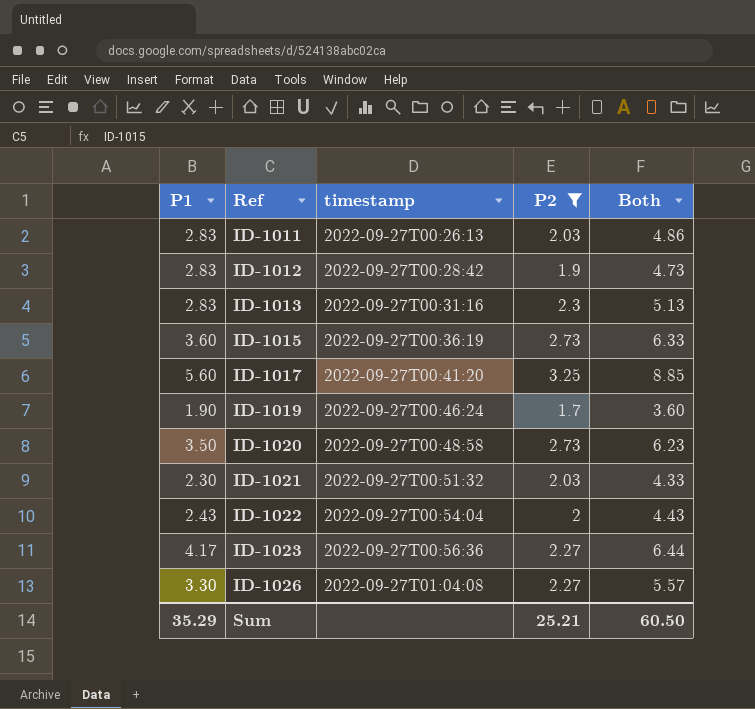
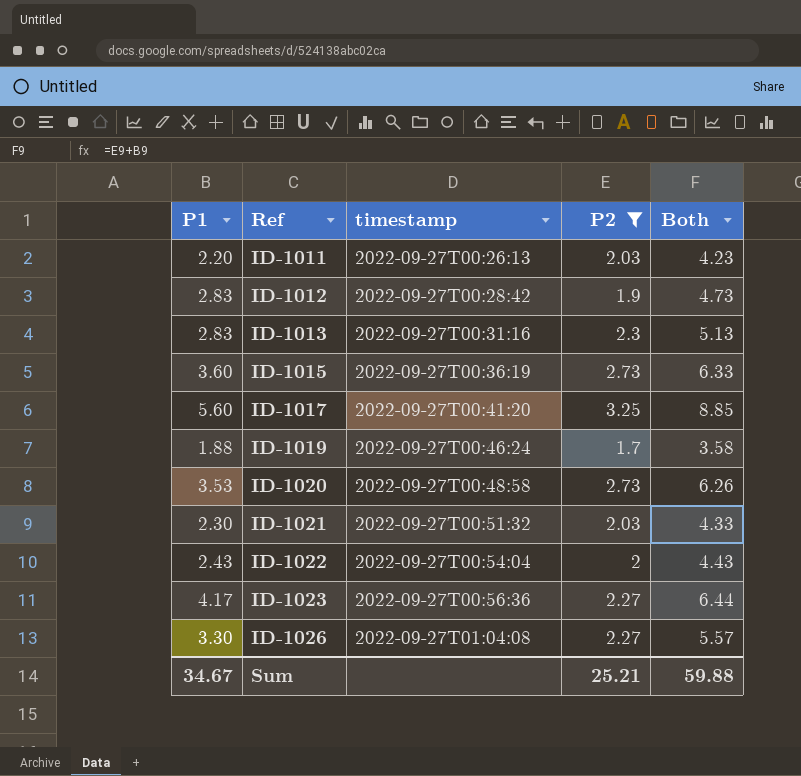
ID-1011 | P1: 2.83 -> 2.20
ID-1011 | Both: 4.86 -> 4.23
ID-1019 | P1: 1.90 -> 1.88
ID-1019 | Both: 3.60 -> 3.58
ID-1020 | P1: 3.50 -> 3.53
ID-1020 | Both: 6.23 -> 6.26
Sum | P1: 35.29 -> 34.67
Sum | Both: 60.50 -> 59.88

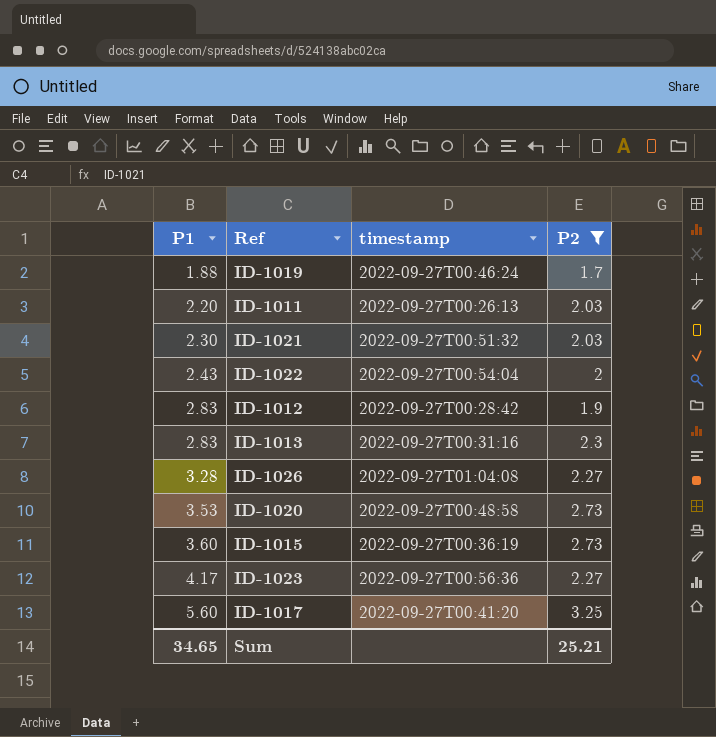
row order: Ref ascending -> P1 ascending
column Both | formula: [P1] + [P2] -> none
ID-1026 | P1: 3.30 -> 3.28
Sum | P1: 34.67 -> 34.65

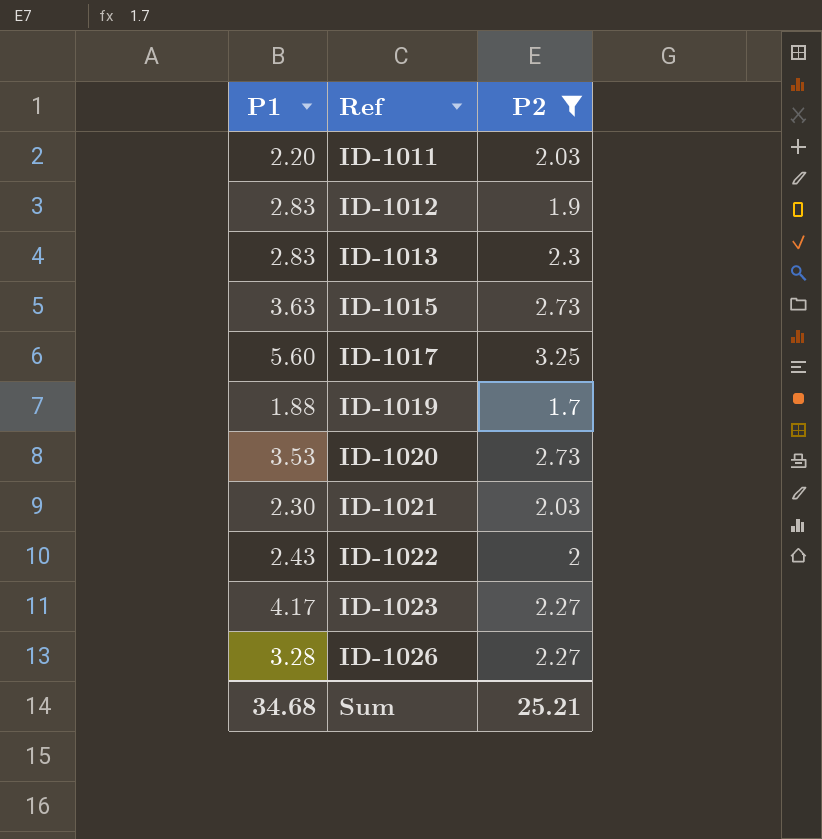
row order: P1 ascending -> Ref ascending
column timestamp | position: 3 -> none
ID-1015 | P1: 3.60 -> 3.63
Sum | P1: 34.65 -> 34.68

